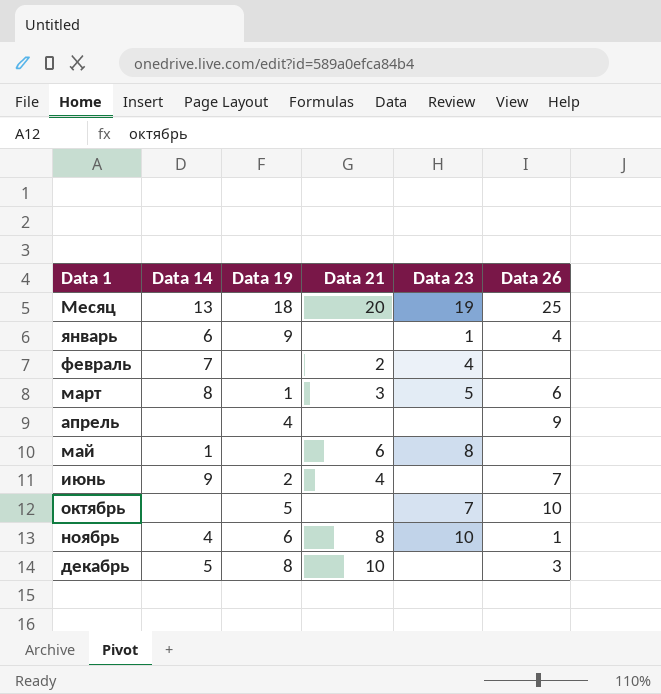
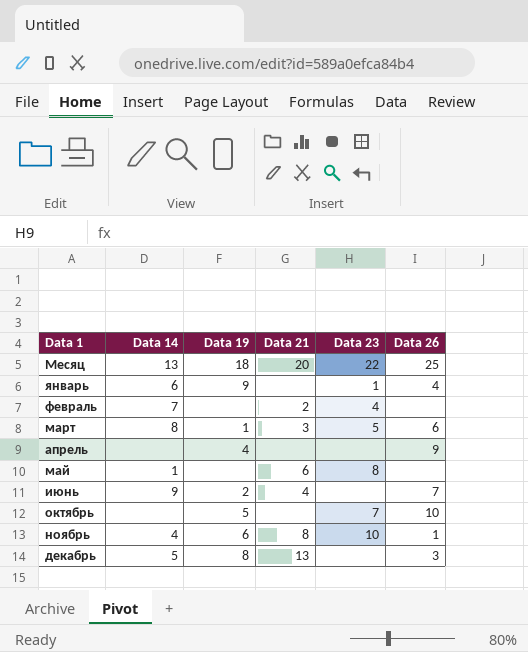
Месяц | Data 23: 19 -> 22
декабрь | Data 21: 10 -> 13

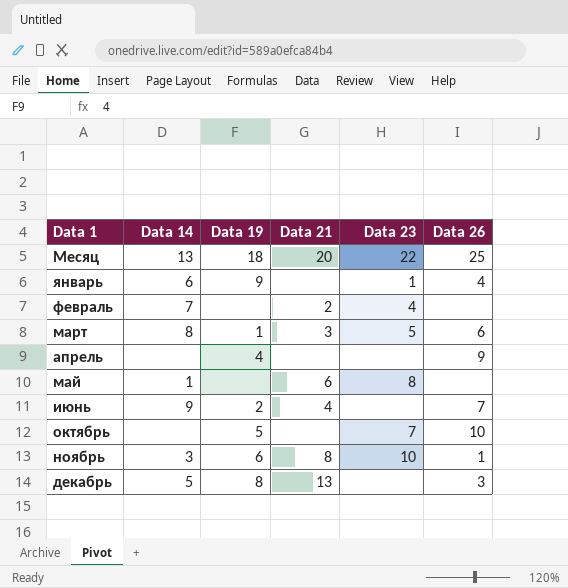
ноябрь | Data 14: 4 -> 3

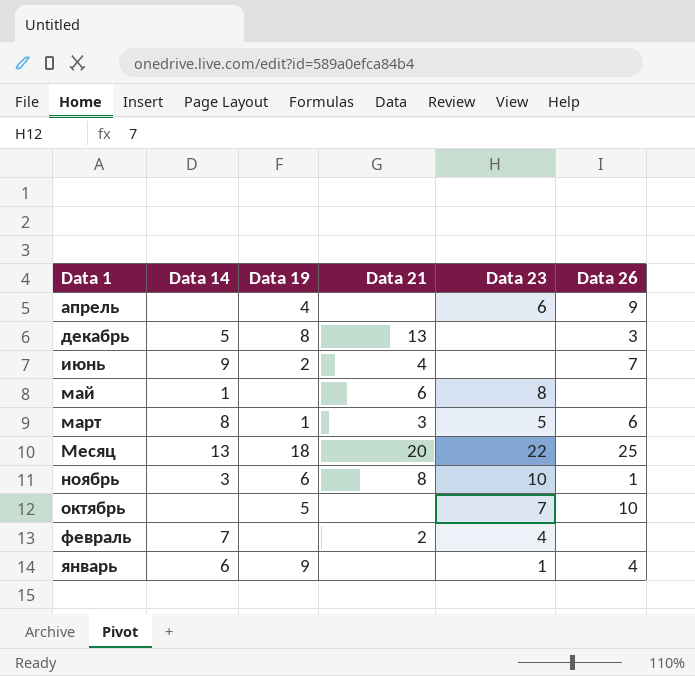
row order: none -> Data 1 ascending
апрель | Data 23: none -> 6

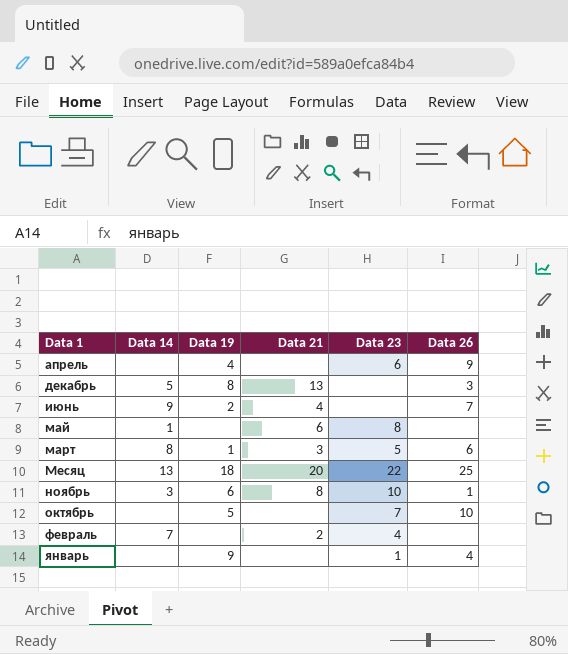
январь | Data 14: 6 -> none

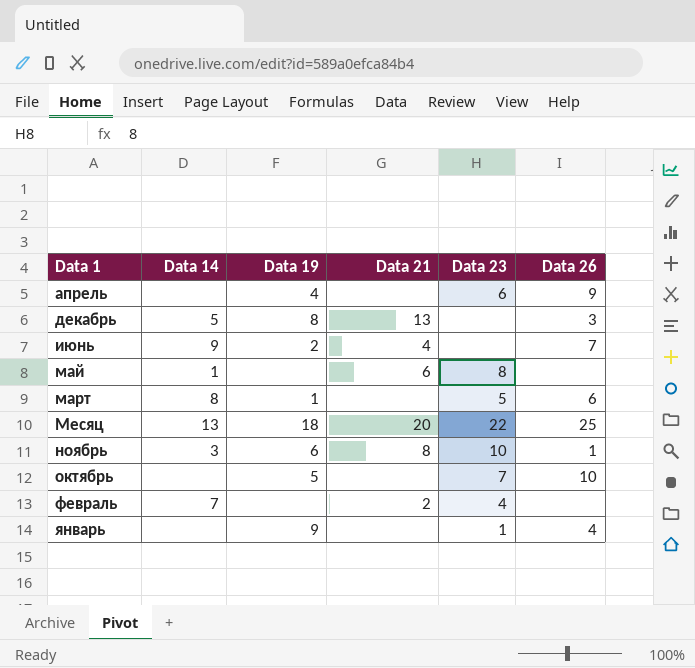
март | Data 21: 3 -> none

